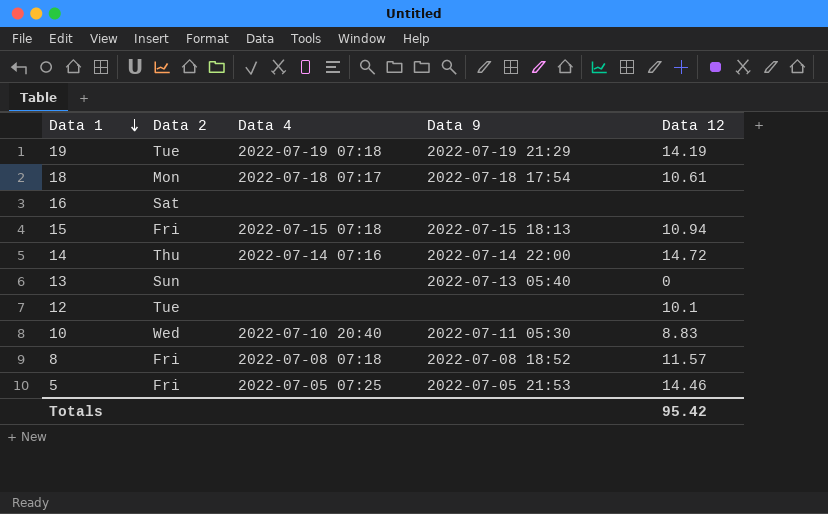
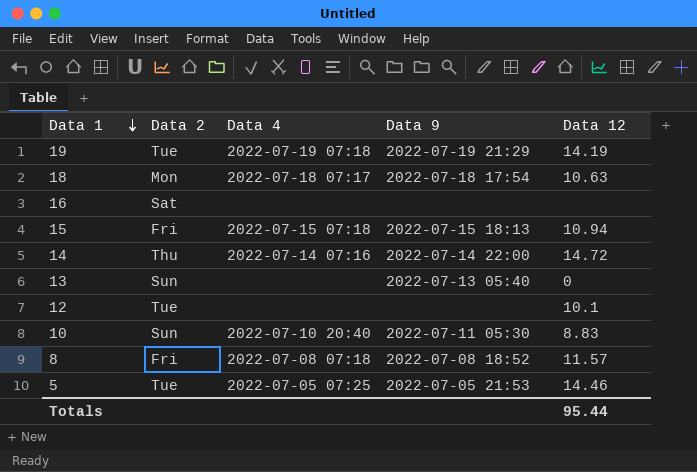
18 | Data 12: 10.61 -> 10.63
10 | Data 2: Wed -> Sun
5 | Data 2: Fri -> Tue
Totals | Data 12: 95.42 -> 95.44

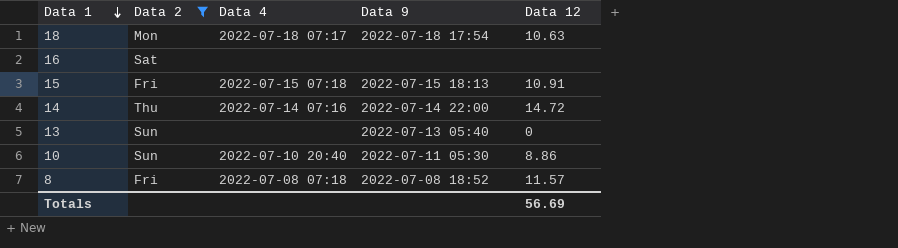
filter: none -> Data 2 != Tue
15 | Data 12: 10.94 -> 10.91
10 | Data 12: 8.83 -> 8.86
Totals | Data 12: 95.44 -> 56.69

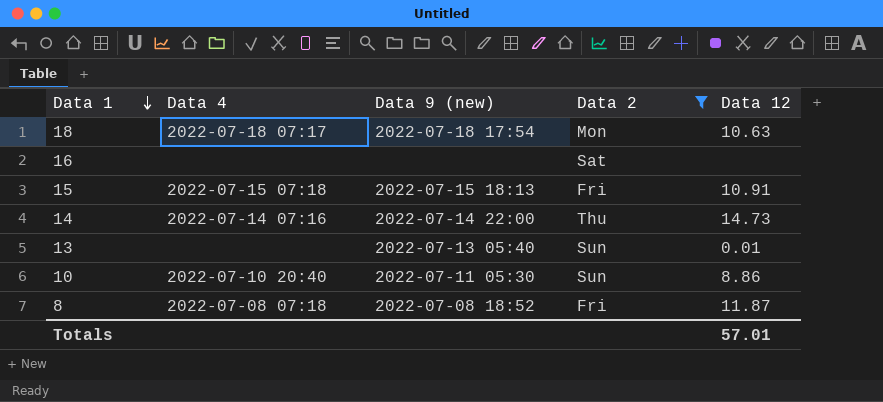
column name: Data 9 -> Data 9 (new)
column Data 2 | position: 2 -> 4
14 | Data 12: 14.72 -> 14.73
13 | Data 12: 0 -> 0.01
8 | Data 12: 11.57 -> 11.87
Totals | Data 12: 56.69 -> 57.01

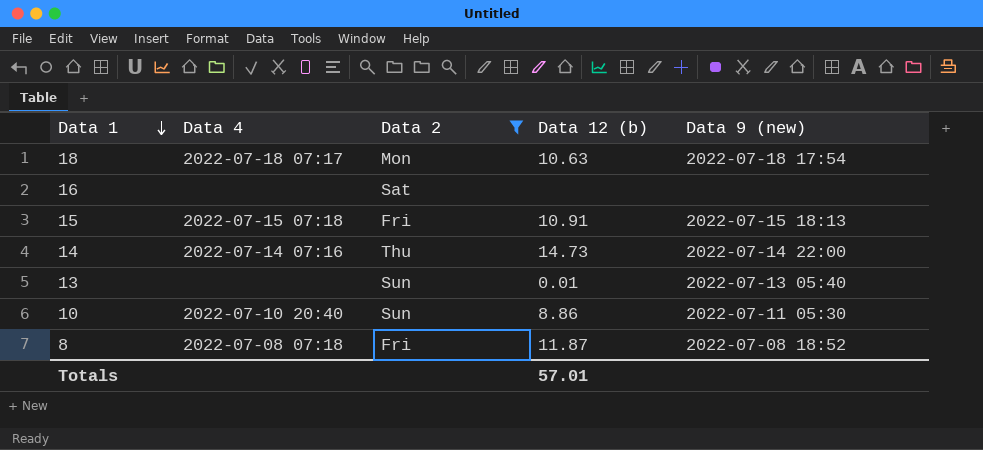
column name: Data 12 -> Data 12 (b)
column Data 9 (new) | position: 3 -> 5

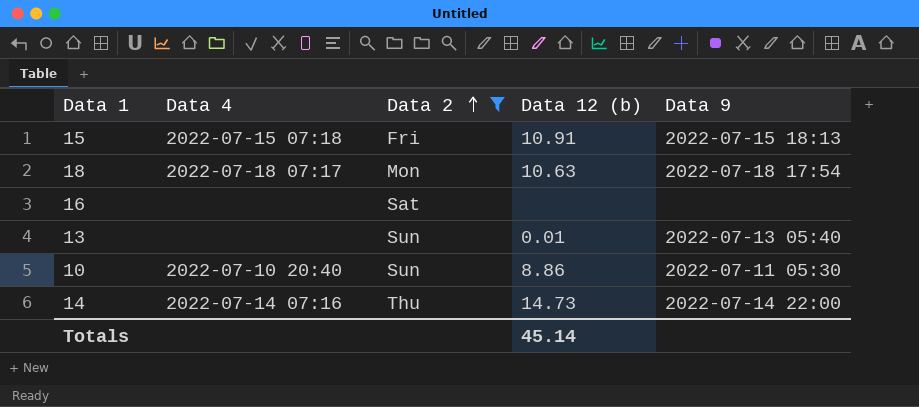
row order: Data 1 descending -> Data 2 ascending
column name: Data 9 (new) -> Data 9
row 8: 2022-07-08 07:18 | Fri | 11.87 | 2022-07-08 18:52 -> none
Totals | Data 12 (b): 57.01 -> 45.14

